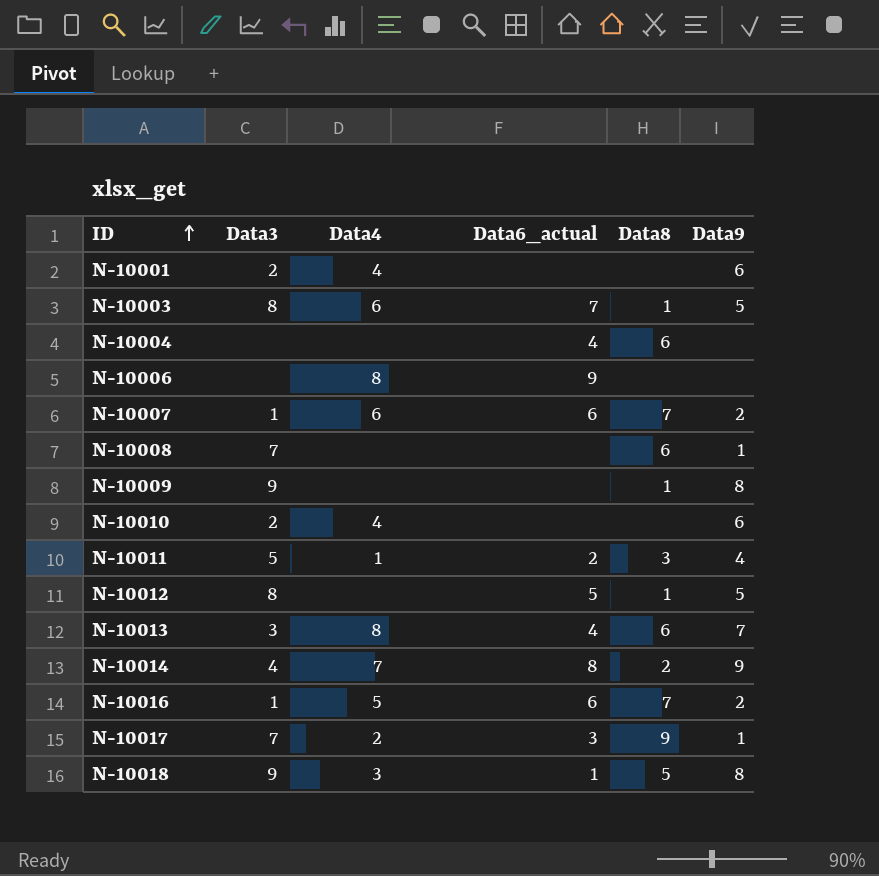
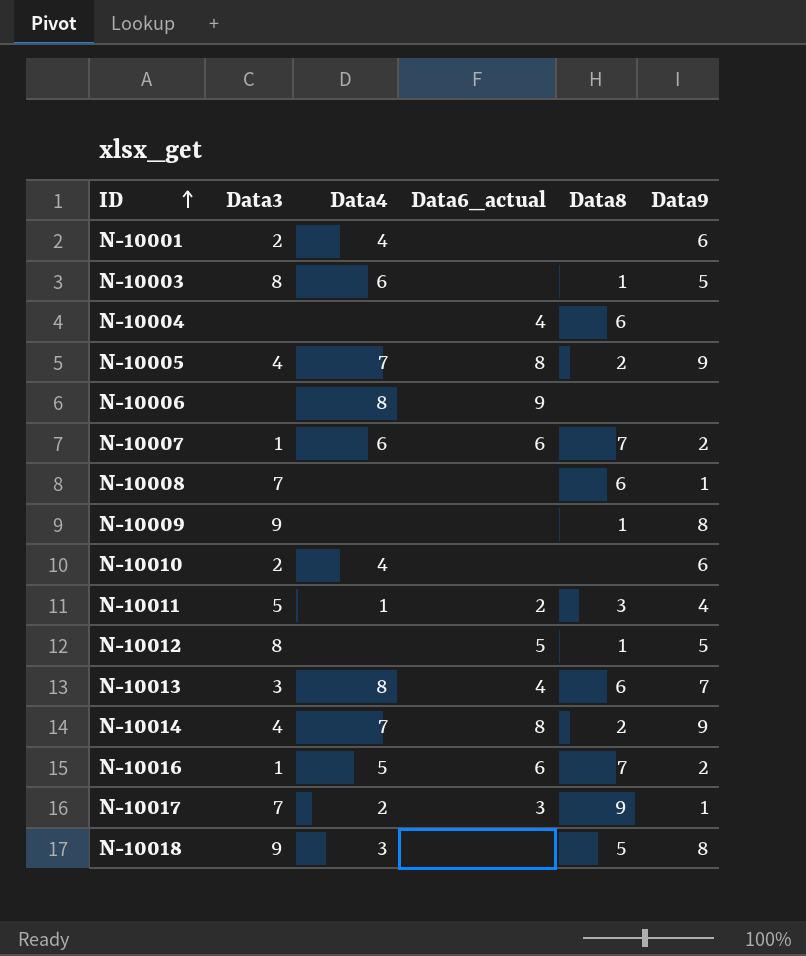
N-10003 | Data6_actual: 7 -> none
row N-10005: none -> 4 | 7 | 8 | 2 | 9
N-10018 | Data6_actual: 1 -> none

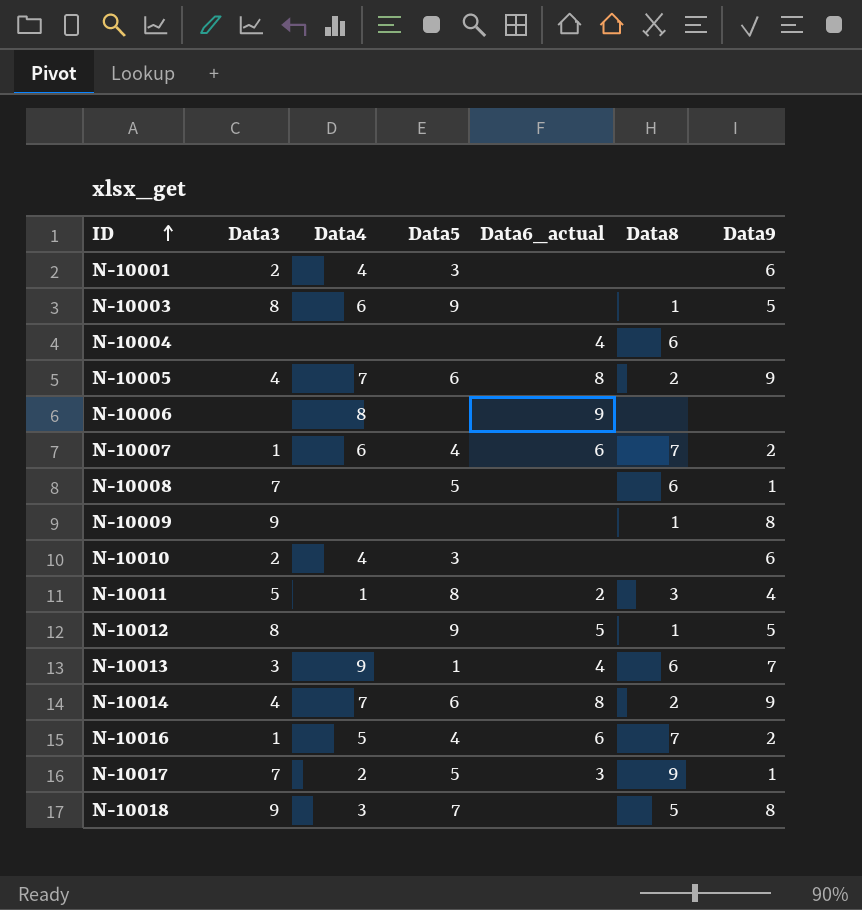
column Data5 | position: none -> 4
N-10013 | Data4: 8 -> 9

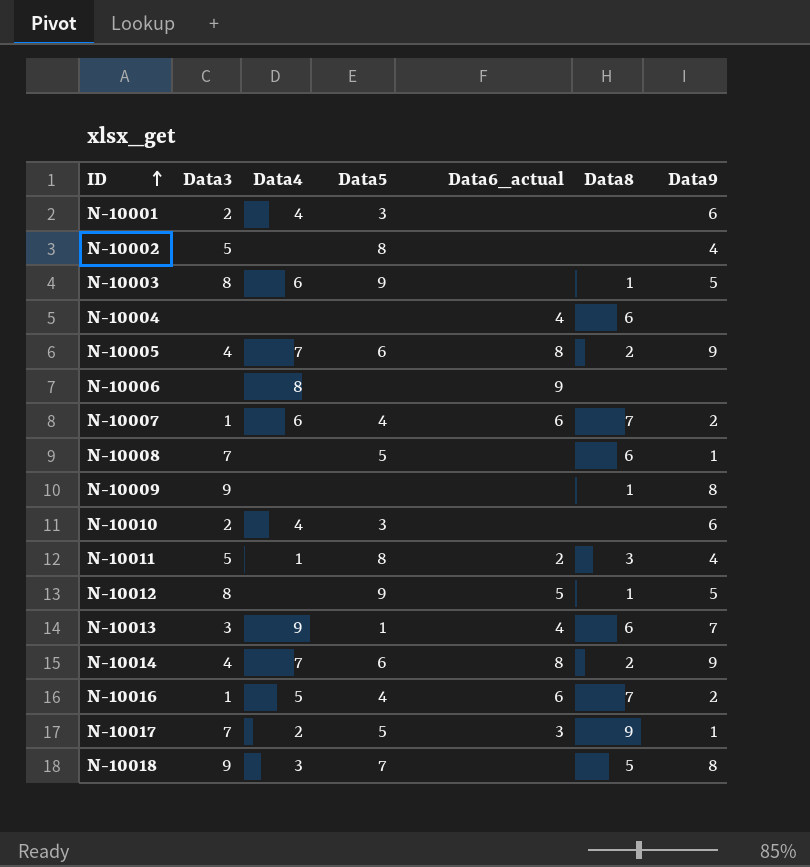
row N-10002: none -> 5 | none | 8 | none | none | 4

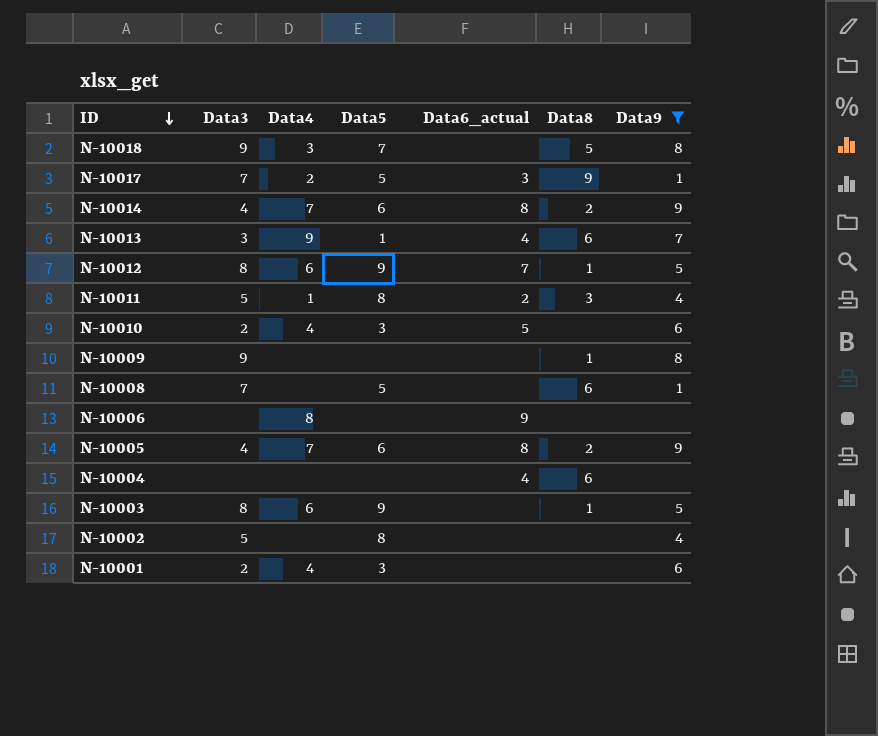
filter: none -> Data9 != 2
row order: ID ascending -> ID descending
N-10012 | Data4: none -> 6
N-10012 | Data6_actual: 5 -> 7
N-10010 | Data6_actual: none -> 5

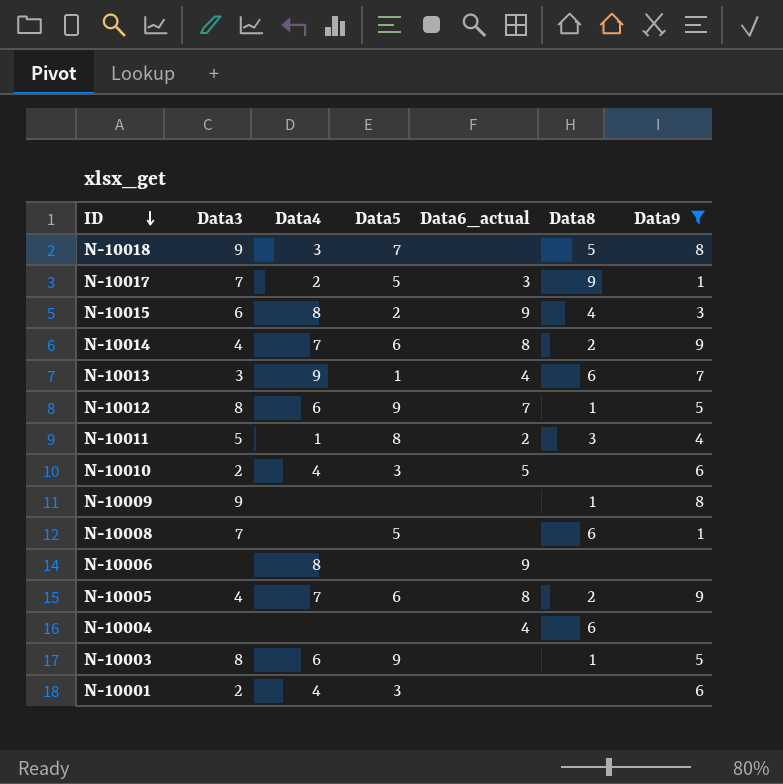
row N-10002: 5 | none | 8 | none | none | 4 -> none
row N-10015: none -> 6 | 8 | 2 | 9 | 4 | 3

